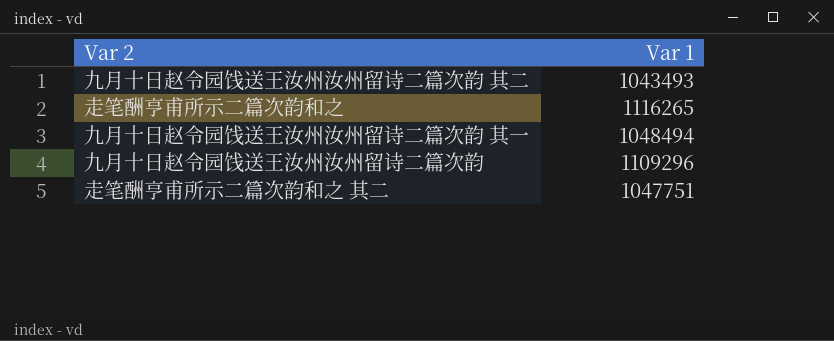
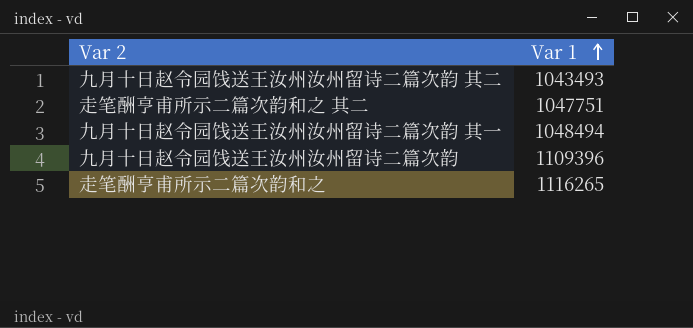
row order: none -> Var 1 ascending
九月十日赵令园饯送王汝州汝州留诗二篇次韵 | Var 1: 1109296 -> 1109396

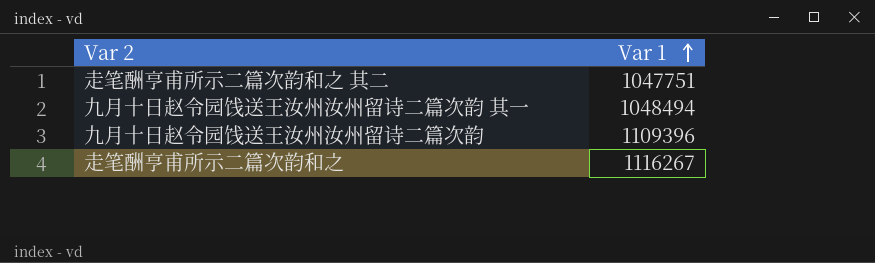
row 九月十日赵令园饯送王汝州汝州留诗二篇次韵 其二: 1043493 -> none
走笔酬亨甫所示二篇次韵和之 | Var 1: 1116265 -> 1116267

